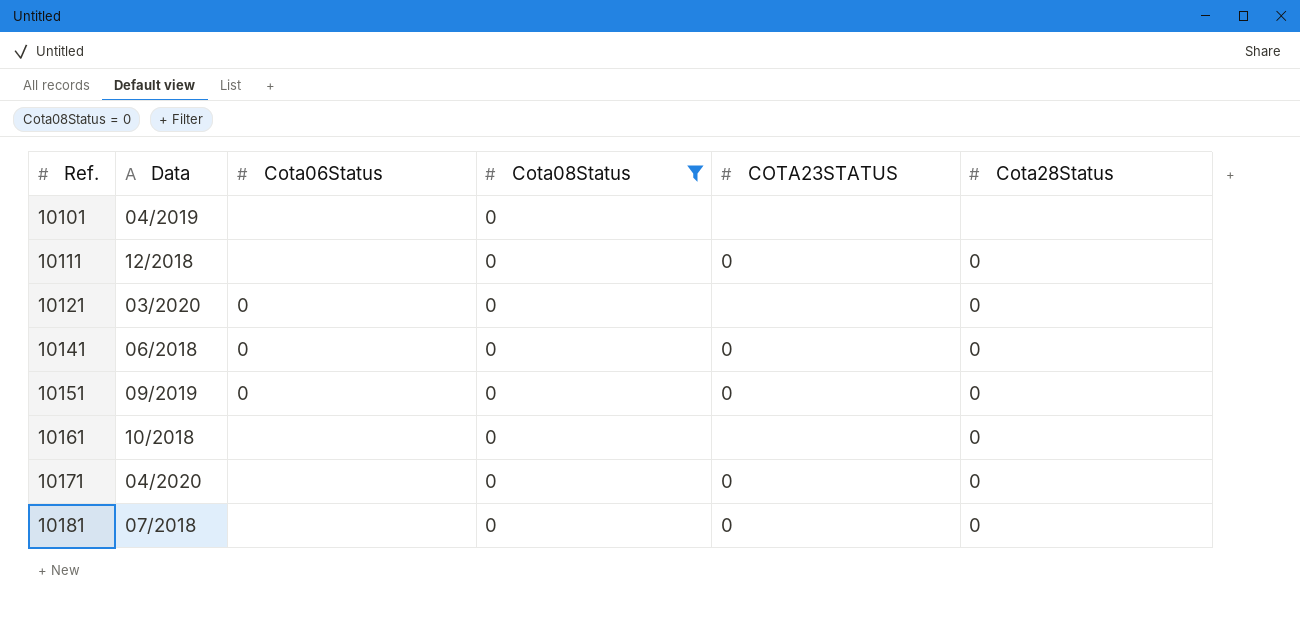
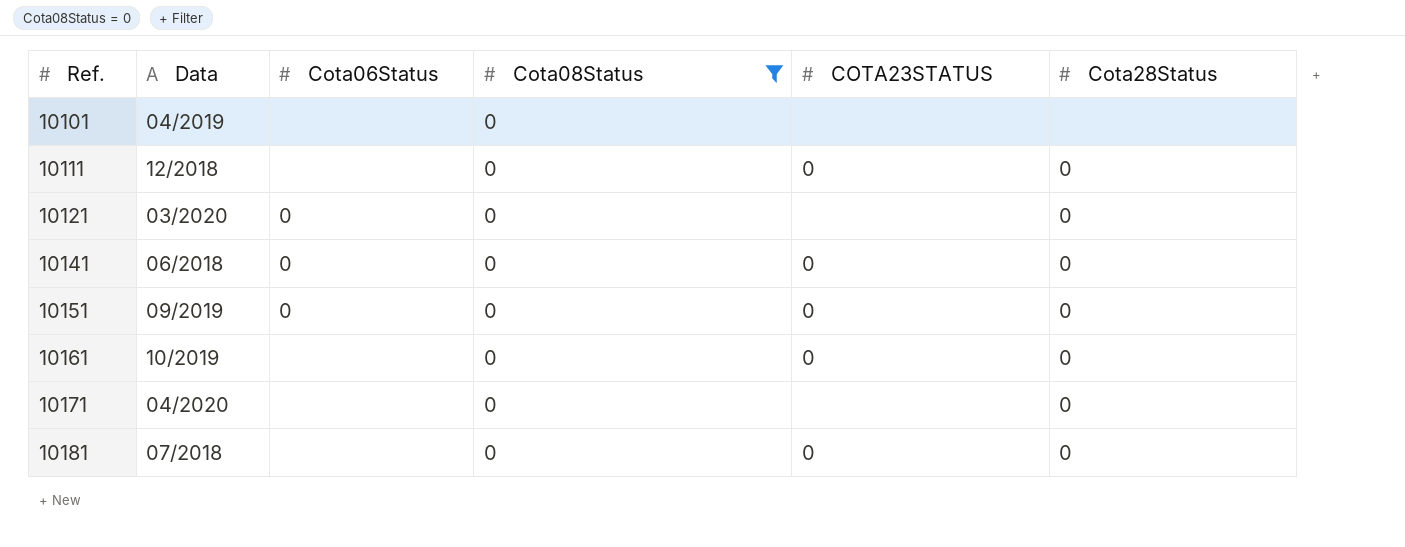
10161 | Data: 10/2018 -> 10/2019
10161 | COTA23STATUS: none -> 0
10171 | COTA23STATUS: 0 -> none

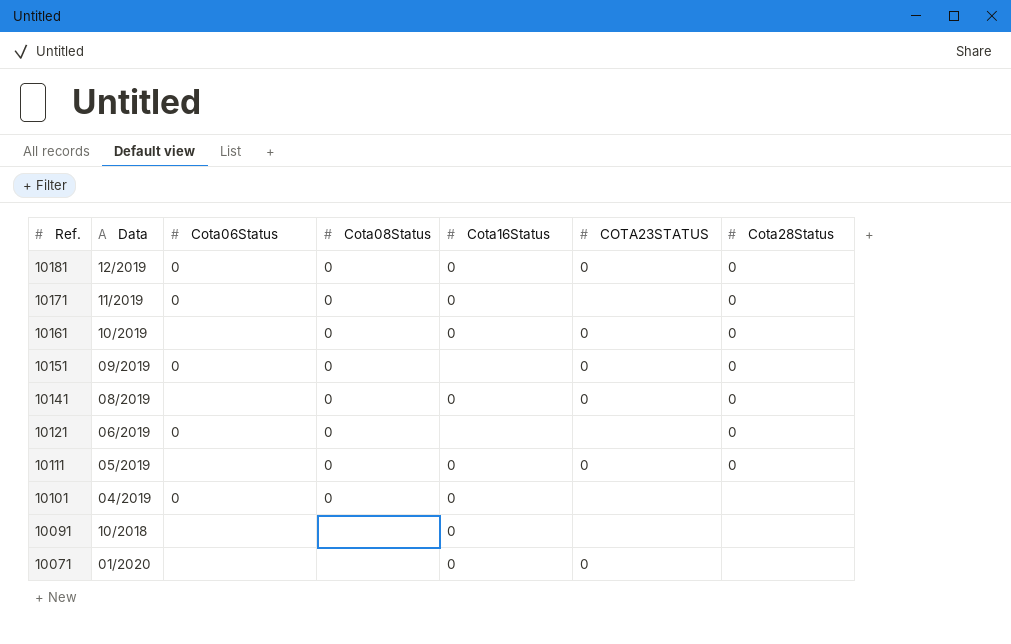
filter: Cota08Status = 0 -> none
row order: Ref. ascending -> Ref. descending
column Cota16Status | position: none -> 5
10181 | Data: 07/2018 -> 12/2019
10181 | Cota06Status: none -> 0
10171 | Data: 04/2020 -> 11/2019
10171 | Cota06Status: none -> 0
10141 | Data: 06/2018 -> 08/2019
10141 | Cota06Status: 0 -> none
10121 | Data: 03/2020 -> 06/2019
10111 | Data: 12/2018 -> 05/2019
10101 | Cota06Status: none -> 0

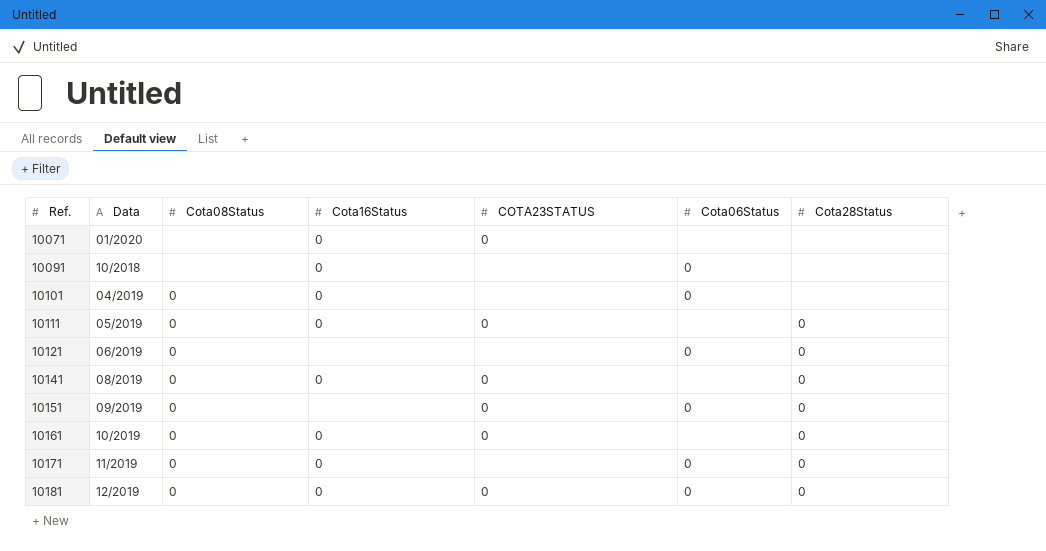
row order: Ref. descending -> Ref. ascending
column Cota06Status | position: 3 -> 6
10091 | Cota06Status: none -> 0

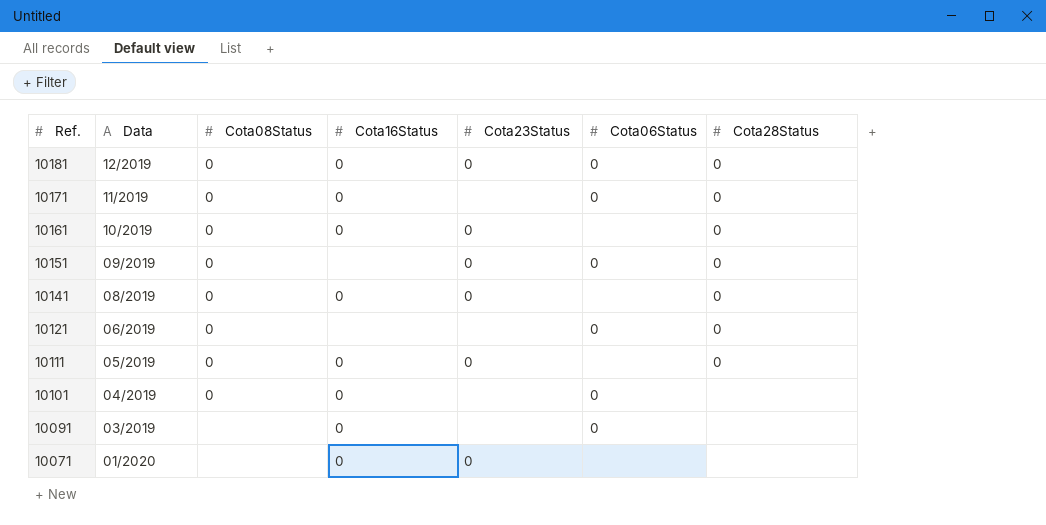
row order: Ref. ascending -> Ref. descending
column name: COTA23STATUS -> Cota23Status
10091 | Data: 10/2018 -> 03/2019

